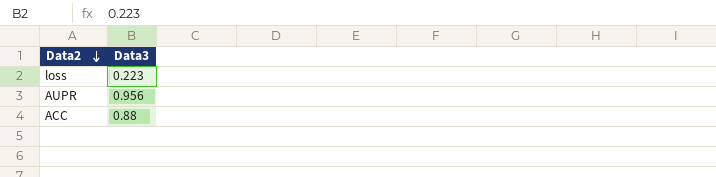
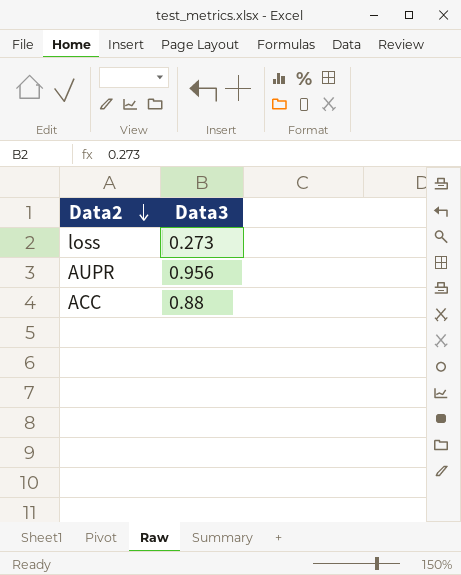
loss | Data3: 0.223 -> 0.273

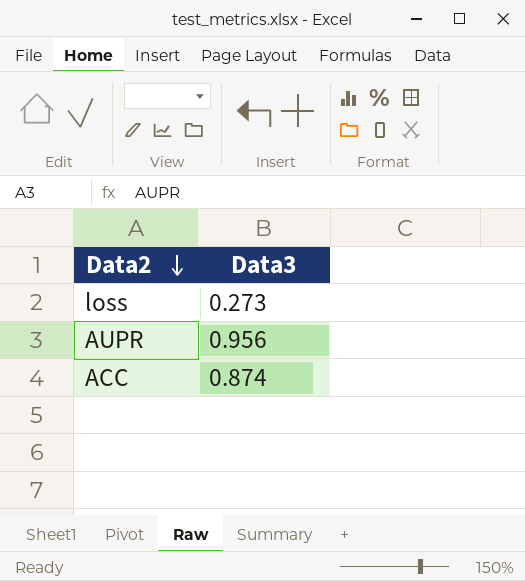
ACC | Data3: 0.88 -> 0.874

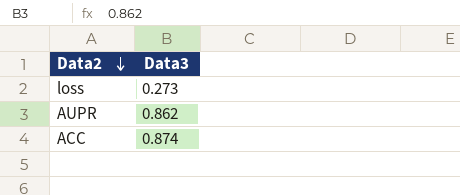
AUPR | Data3: 0.956 -> 0.862

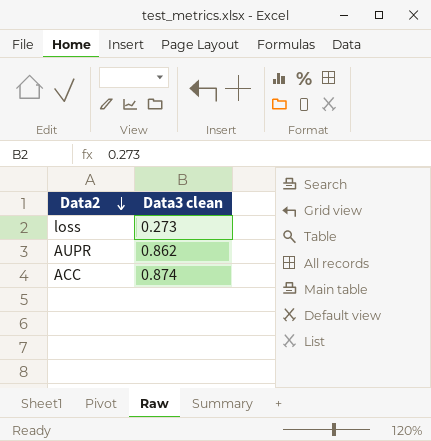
column name: Data3 -> Data3 clean

